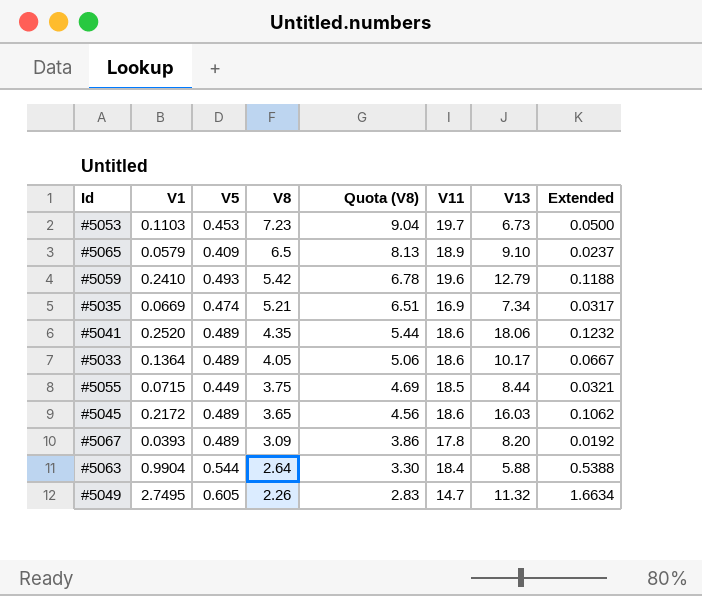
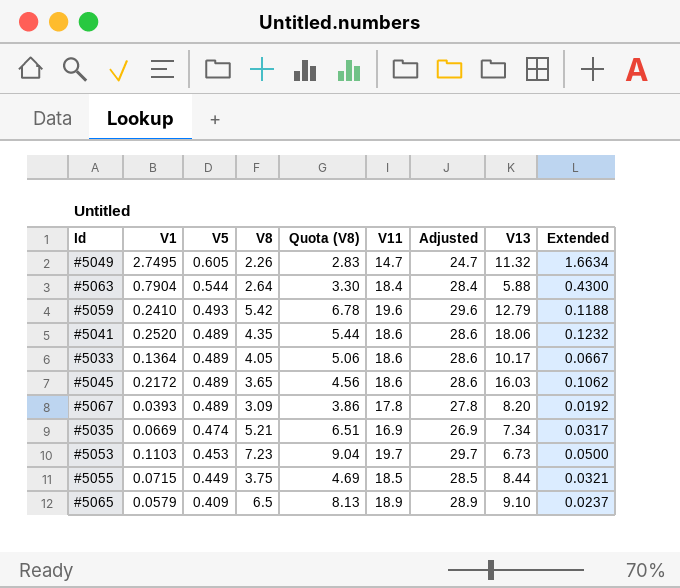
row order: V8 descending -> V5 descending
column Adjusted | formula: none -> [V11] + 10
#5063 | V1: 0.9904 -> 0.7904
#5063 | Extended: 0.5388 -> 0.4300

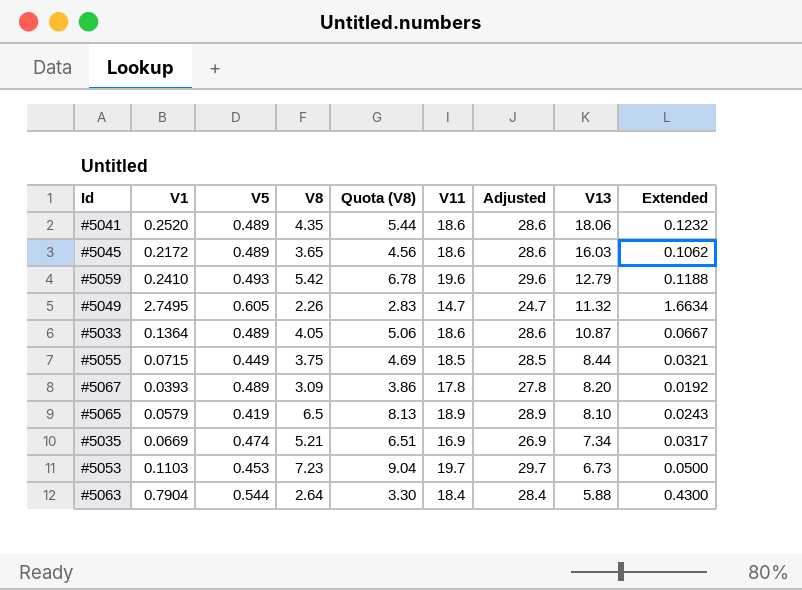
row order: V5 descending -> V13 descending
#5033 | V13: 10.17 -> 10.87
#5065 | V5: 0.409 -> 0.419
#5065 | V13: 9.10 -> 8.10
#5065 | Extended: 0.0237 -> 0.0243

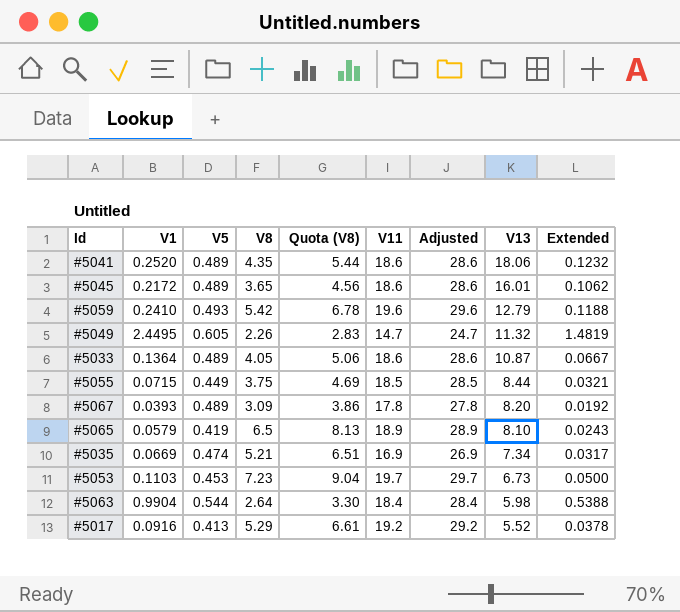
#5045 | V13: 16.03 -> 16.01
#5049 | V1: 2.7495 -> 2.4495
#5049 | Extended: 1.6634 -> 1.4819
#5063 | V1: 0.7904 -> 0.9904
#5063 | V13: 5.88 -> 5.98
#5063 | Extended: 0.4300 -> 0.5388
row #5017: none -> 0.0916 | 0.413 | 5.29 | 6.61 | 19.2 | 29.2 | 5.52 | 0.0378

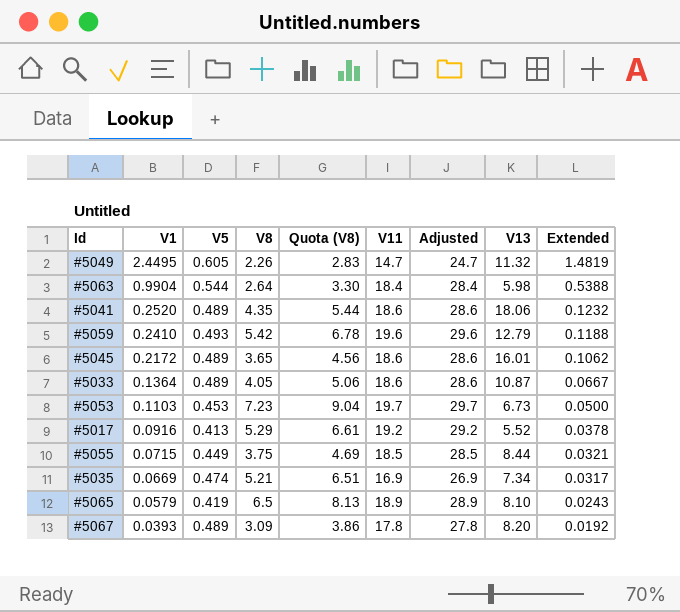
row order: V13 descending -> V1 descending

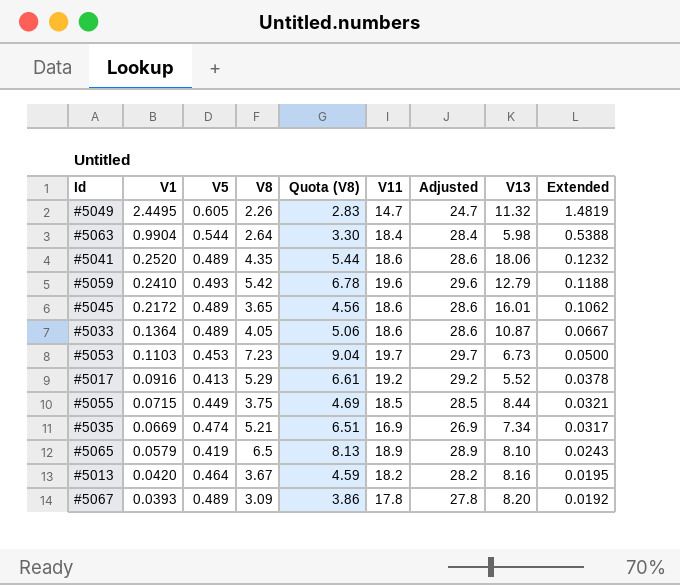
row #5013: none -> 0.0420 | 0.464 | 3.67 | 4.59 | 18.2 | 28.2 | 8.16 | 0.0195

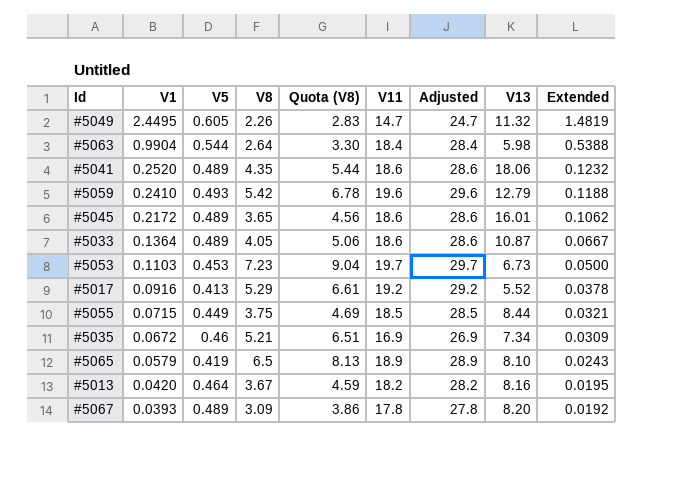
#5035 | V1: 0.0669 -> 0.0672
#5035 | V5: 0.474 -> 0.46
#5035 | Extended: 0.0317 -> 0.0309

